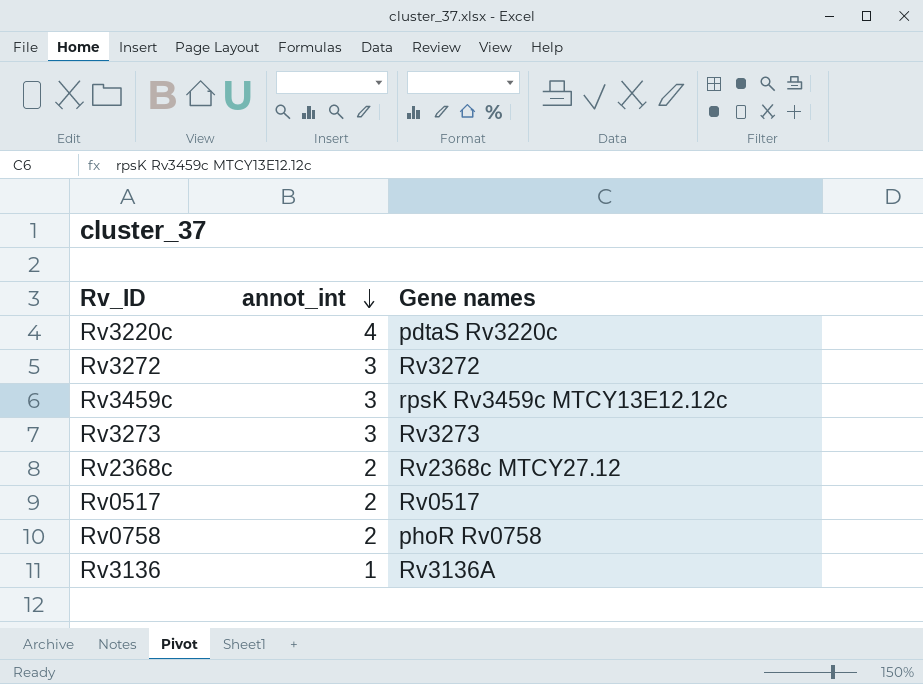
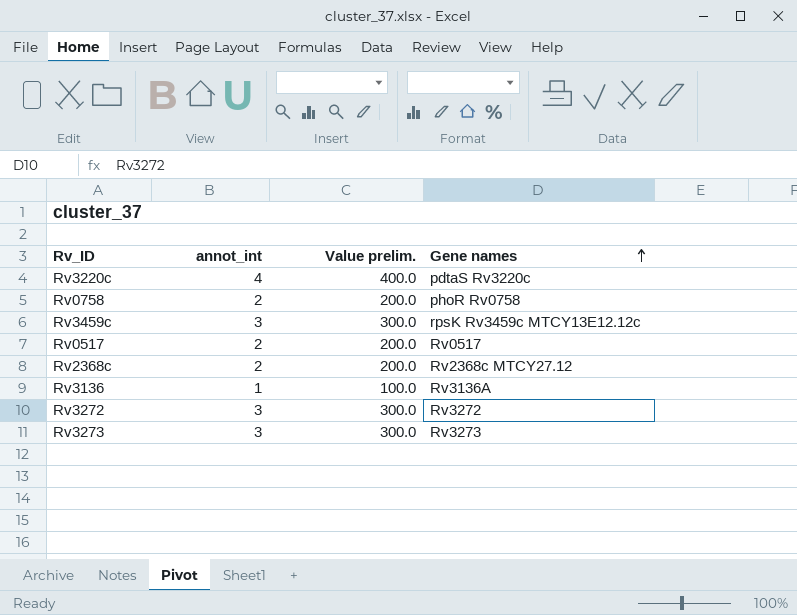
row order: annot_int descending -> Gene names ascending
column Value prelim. | formula: none -> [annot_int] * 100

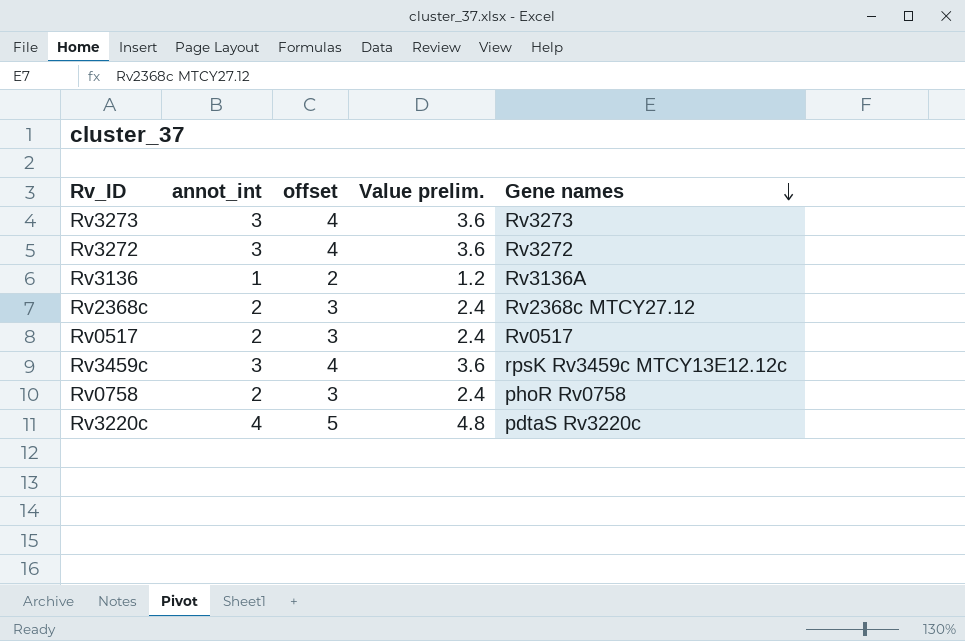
row order: Gene names ascending -> Gene names descending
column offset | formula: none -> [annot_int] + 1
column Value prelim. | formula: [annot_int] * 100 -> [annot_int] * 1.2

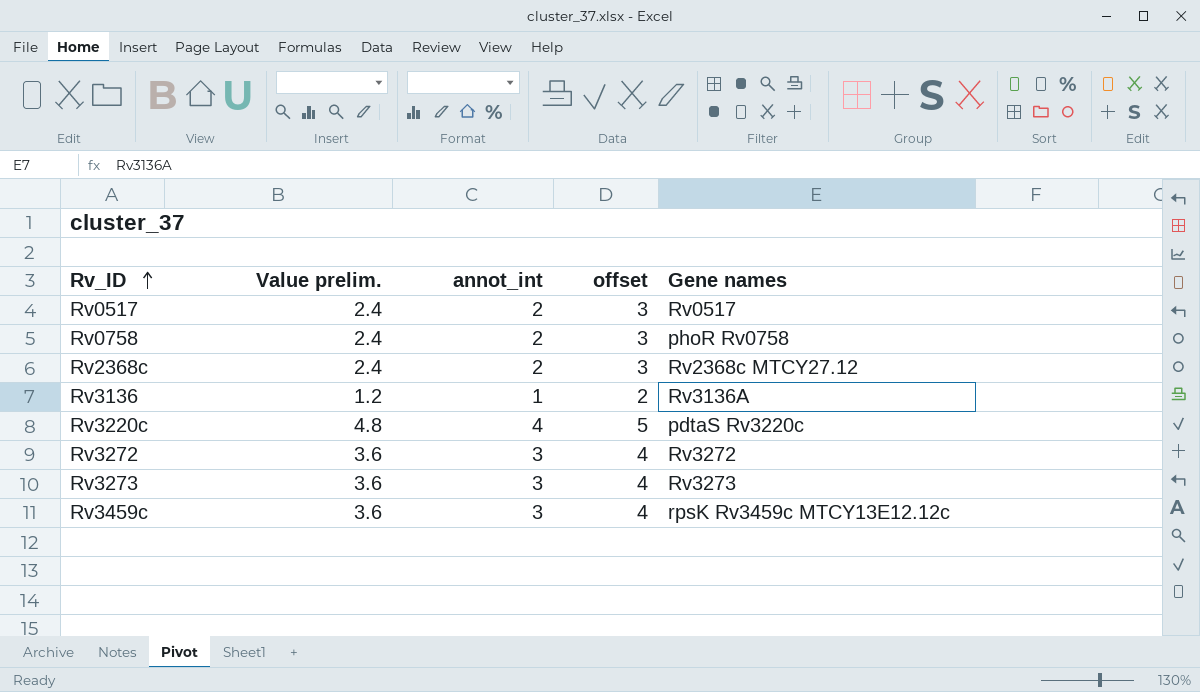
row order: Gene names descending -> Rv_ID ascending
column Value prelim. | position: 4 -> 2

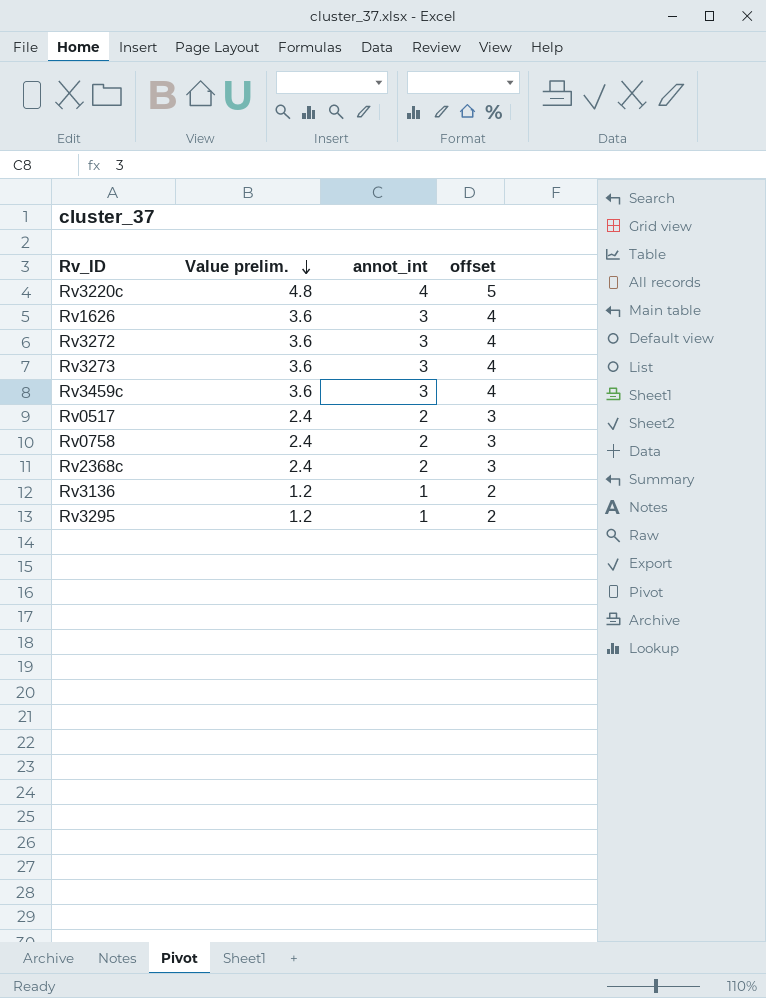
row order: Rv_ID ascending -> Value prelim. descending
column Gene names | position: 5 -> none
row Rv1626: none -> 3.6 | 3 | 4
row Rv3295: none -> 1.2 | 1 | 2

